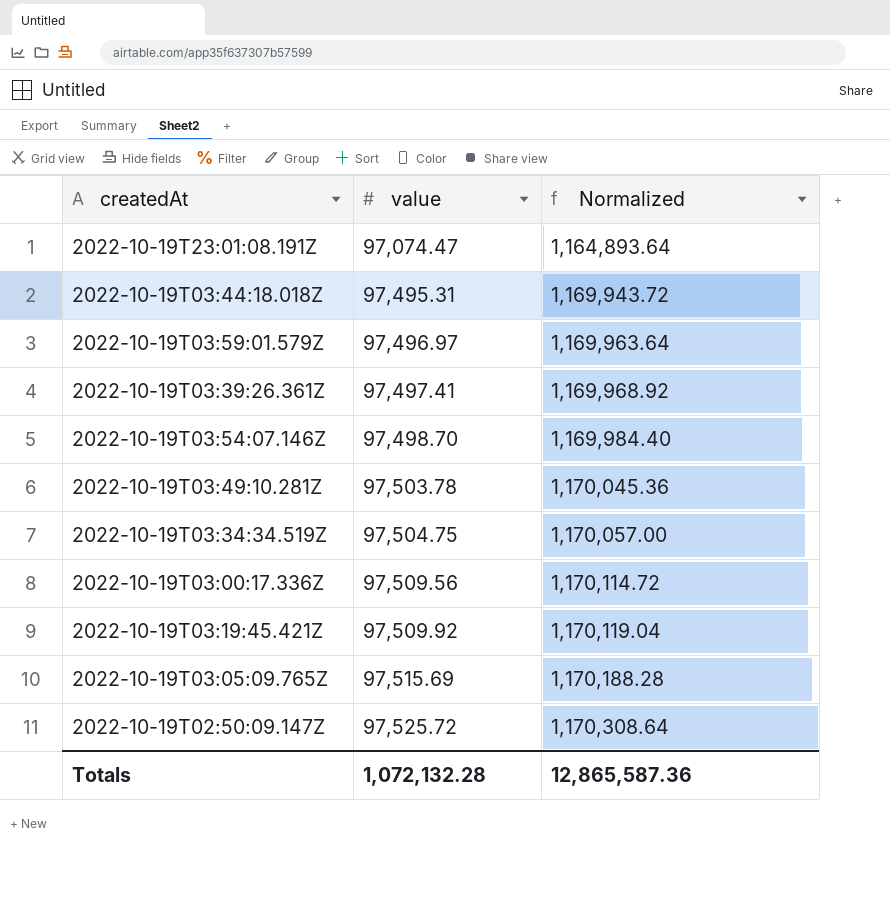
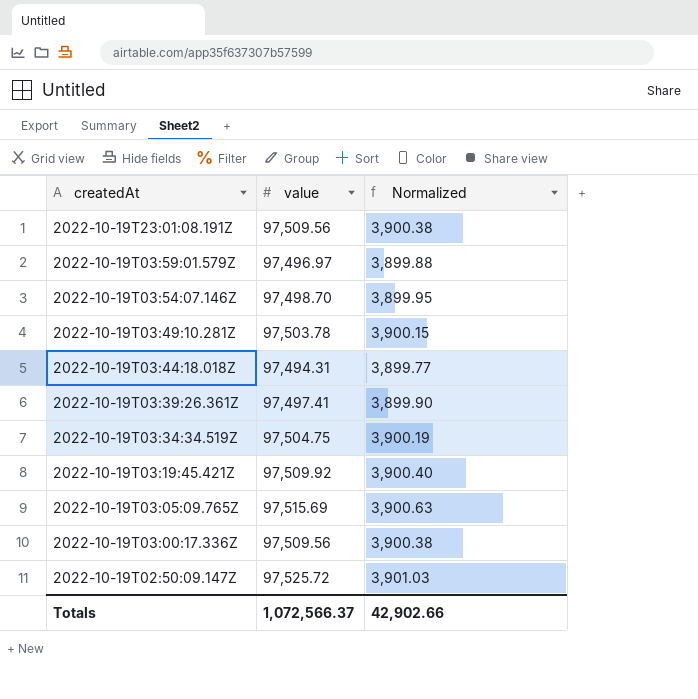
row order: value ascending -> createdAt descending
column Normalized | formula: [value] * 12 -> [value] * 0.04
2022-10-19T23:01:08.191Z | value: 97,074.47 -> 97,509.56
2022-10-19T03:44:18.018Z | value: 97,495.31 -> 97,494.31
Totals | value: 1,072,132.28 -> 1,072,566.37
Totals | Normalized: 12,865,587.36 -> 42,902.66

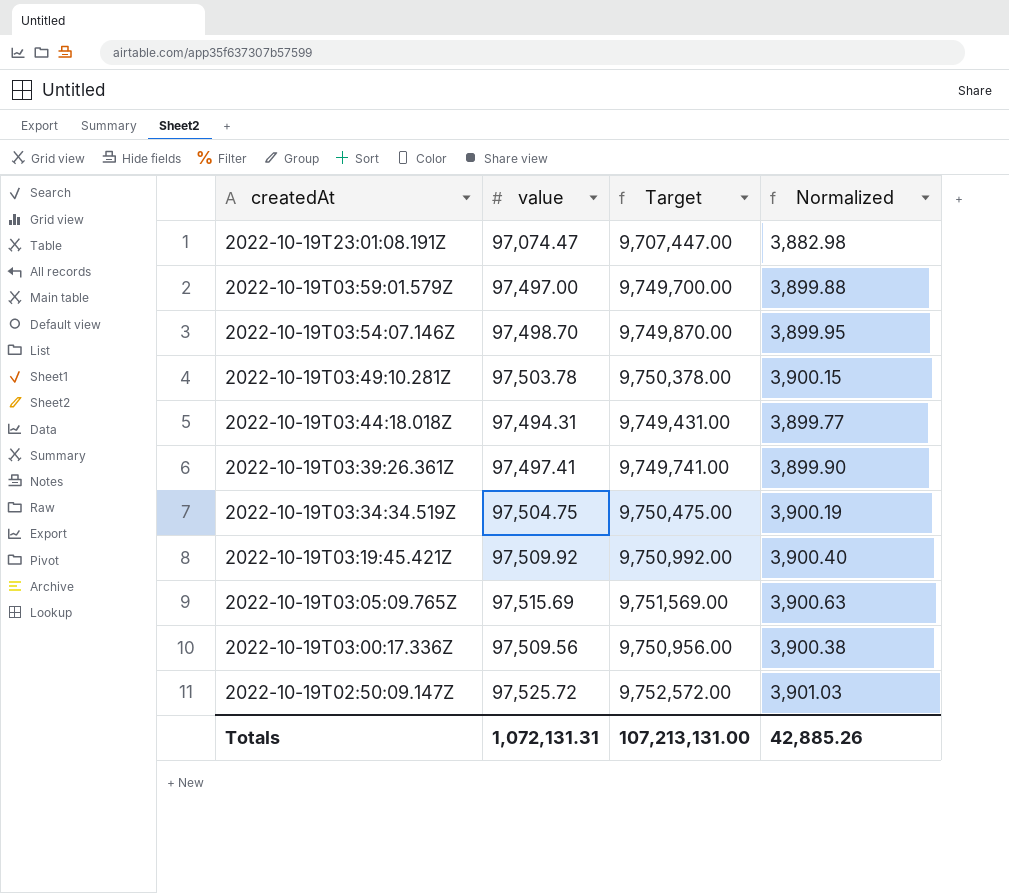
column Target | formula: none -> [value] * 100
2022-10-19T23:01:08.191Z | value: 97,509.56 -> 97,074.47
2022-10-19T23:01:08.191Z | Normalized: 3,900.38 -> 3,882.98
2022-10-19T03:59:01.579Z | value: 97,496.97 -> 97,497.00
Totals | value: 1,072,566.37 -> 1,072,131.31
Totals | Normalized: 42,902.66 -> 42,885.26

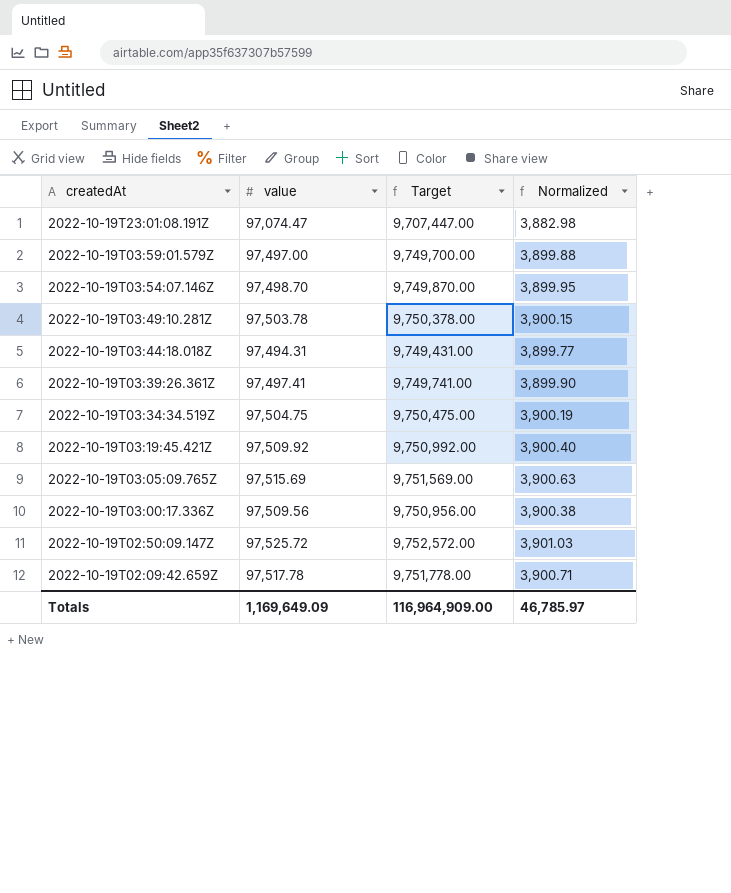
row 2022-10-19T02:09:42.659Z: none -> 97,517.78 | 9,751,778.00 | 3,900.71
Totals | value: 1,072,131.31 -> 1,169,649.09
Totals | Target: 107,213,131.00 -> 116,964,909.00
Totals | Normalized: 42,885.26 -> 46,785.97

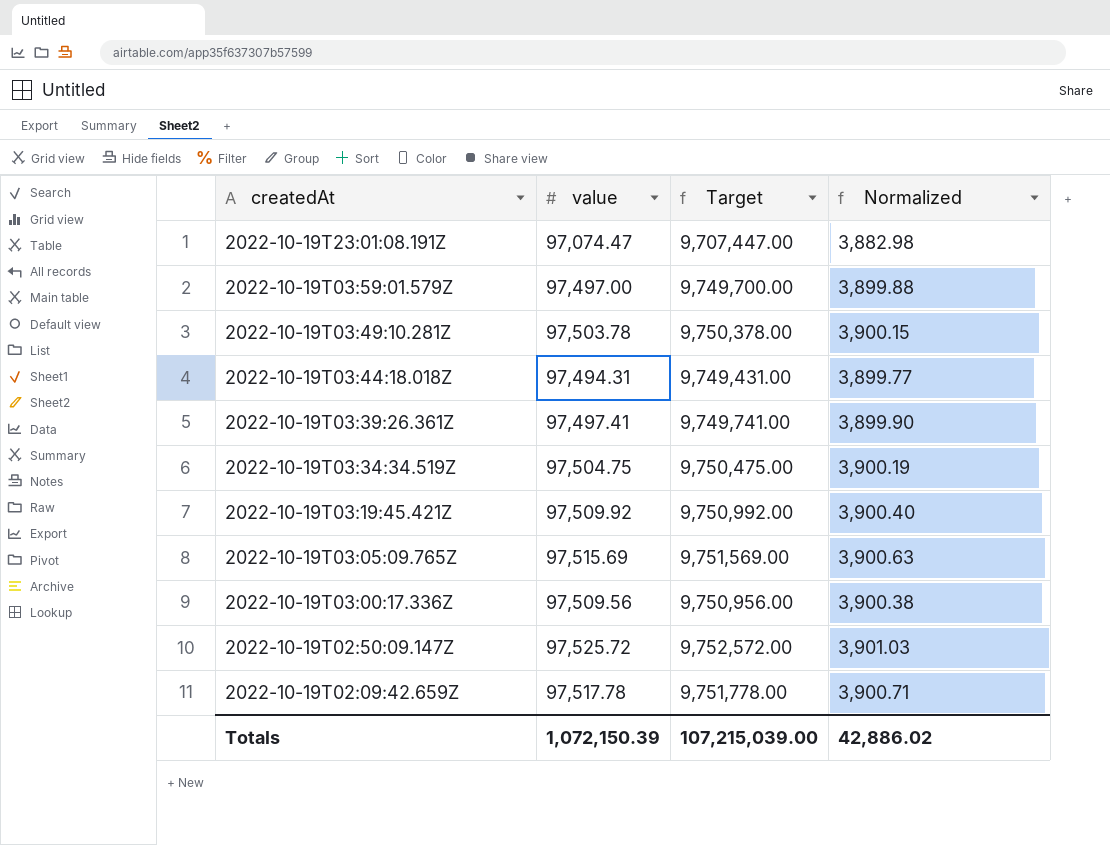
row 2022-10-19T03:54:07.146Z: 97,498.70 | 9,749,870.00 | 3,899.95 -> none
Totals | value: 1,169,649.09 -> 1,072,150.39
Totals | Target: 116,964,909.00 -> 107,215,039.00
Totals | Normalized: 46,785.97 -> 42,886.02

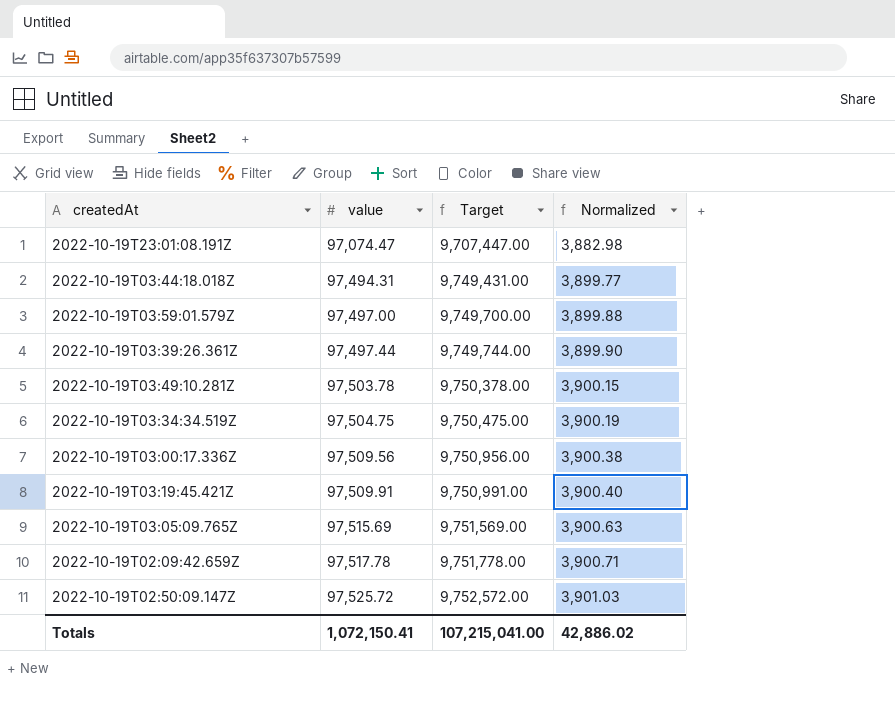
row order: createdAt descending -> value ascending
2022-10-19T03:39:26.361Z | value: 97,497.41 -> 97,497.44
2022-10-19T03:39:26.361Z | Target: 9,749,741.00 -> 9,749,744.00
2022-10-19T03:19:45.421Z | value: 97,509.92 -> 97,509.91
2022-10-19T03:19:45.421Z | Target: 9,750,992.00 -> 9,750,991.00
Totals | value: 1,072,150.39 -> 1,072,150.41
Totals | Target: 107,215,039.00 -> 107,215,041.00

